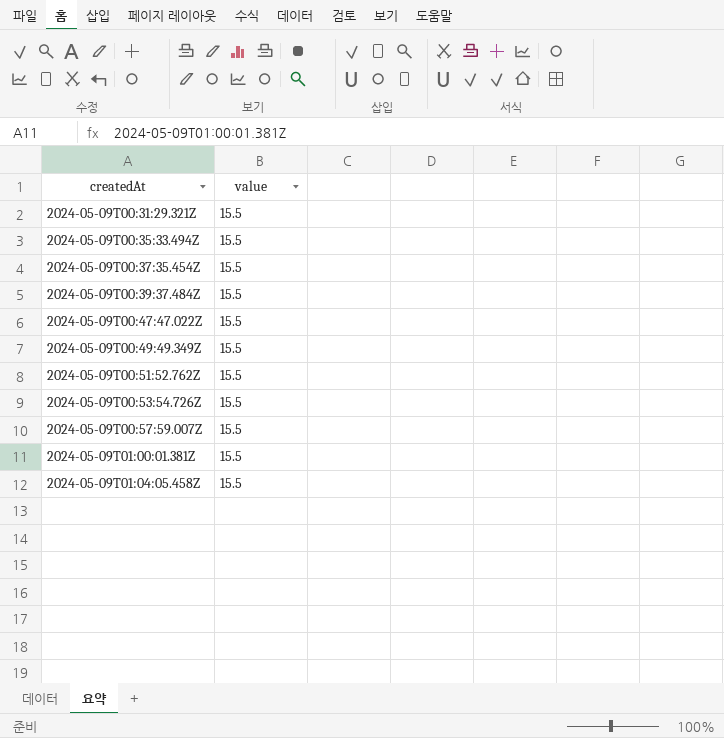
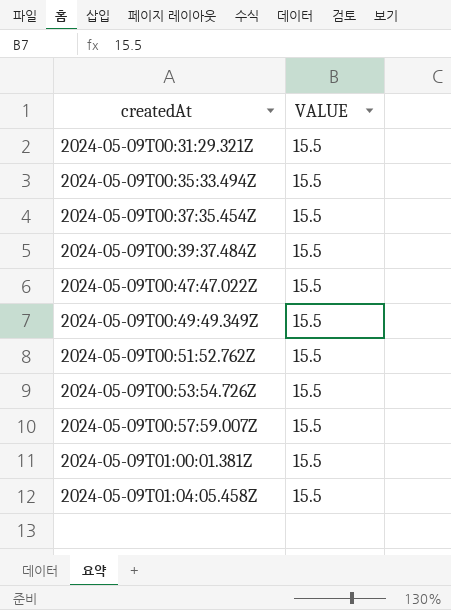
column name: value -> VALUE

